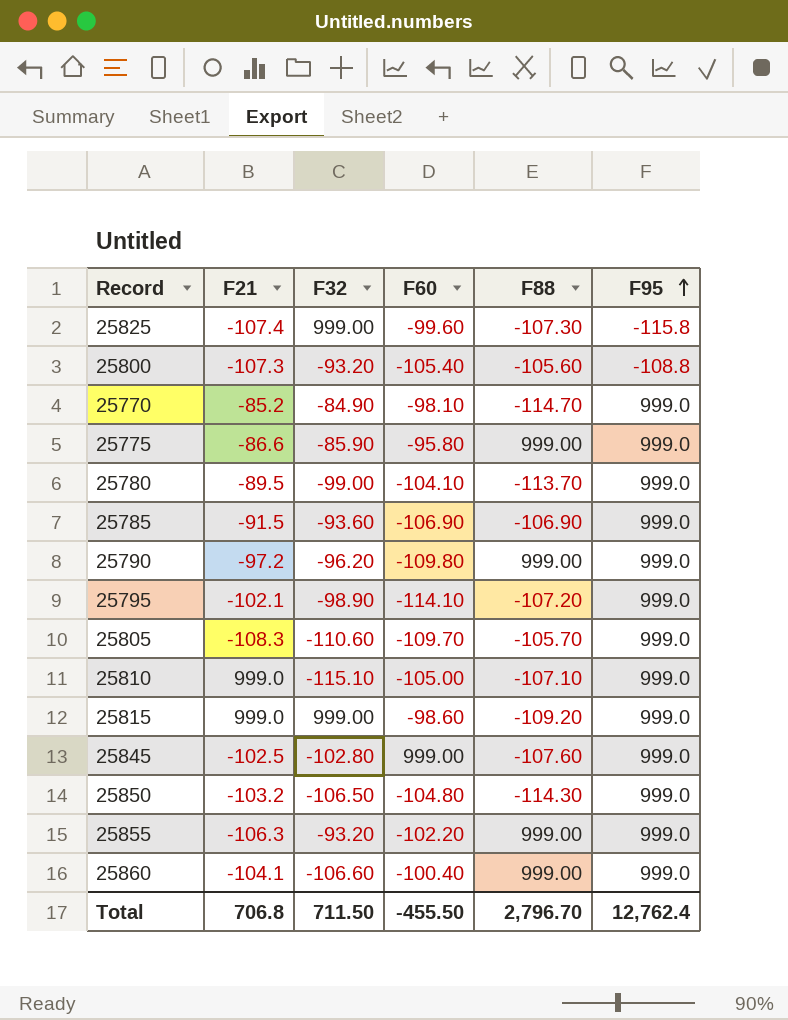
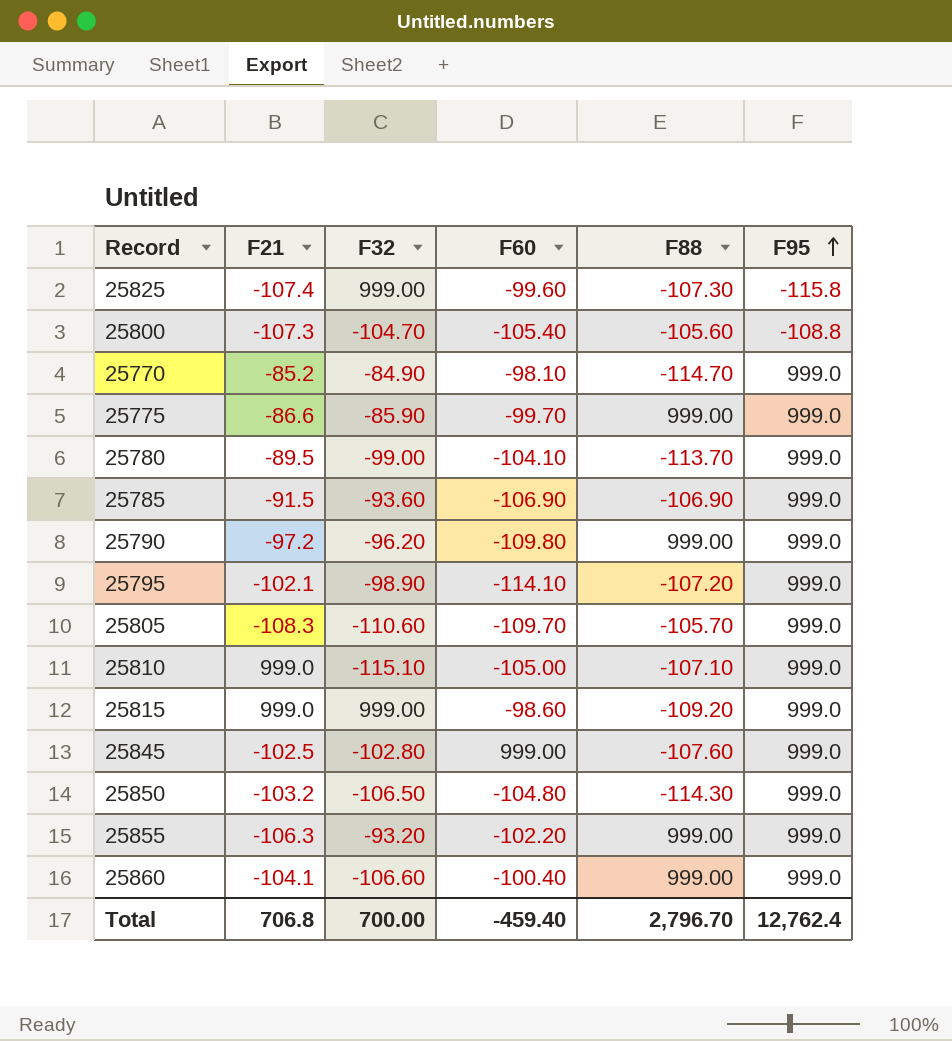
25800 | F32: -93.20 -> -104.70
25775 | F60: -95.80 -> -99.70
Total | F32: 711.50 -> 700.00
Total | F60: -455.50 -> -459.40

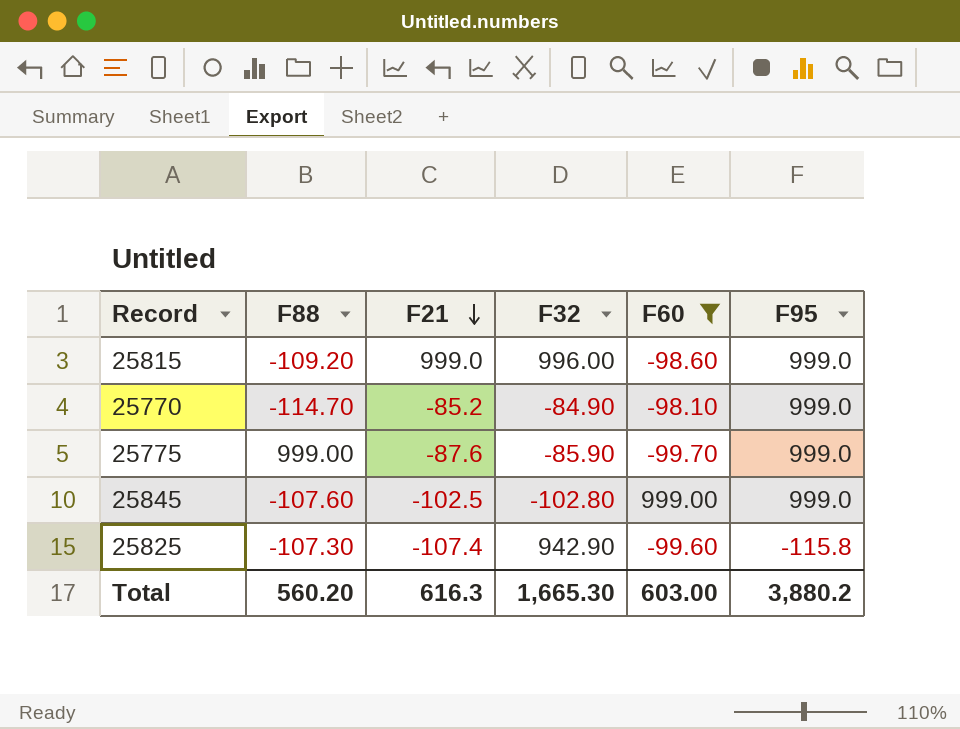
filter: none -> F60 >= -99.70
row order: F95 ascending -> F21 descending
column F88 | position: 5 -> 2
25815 | F32: 999.00 -> 996.00
25775 | F21: -86.6 -> -87.6
25825 | F32: 999.00 -> 942.90
Total | F88: 2,796.70 -> 560.20
Total | F21: 706.8 -> 616.3
Total | F32: 700.00 -> 1,665.30
Total | F60: -459.40 -> 603.00
Total | F95: 12,762.4 -> 3,880.2

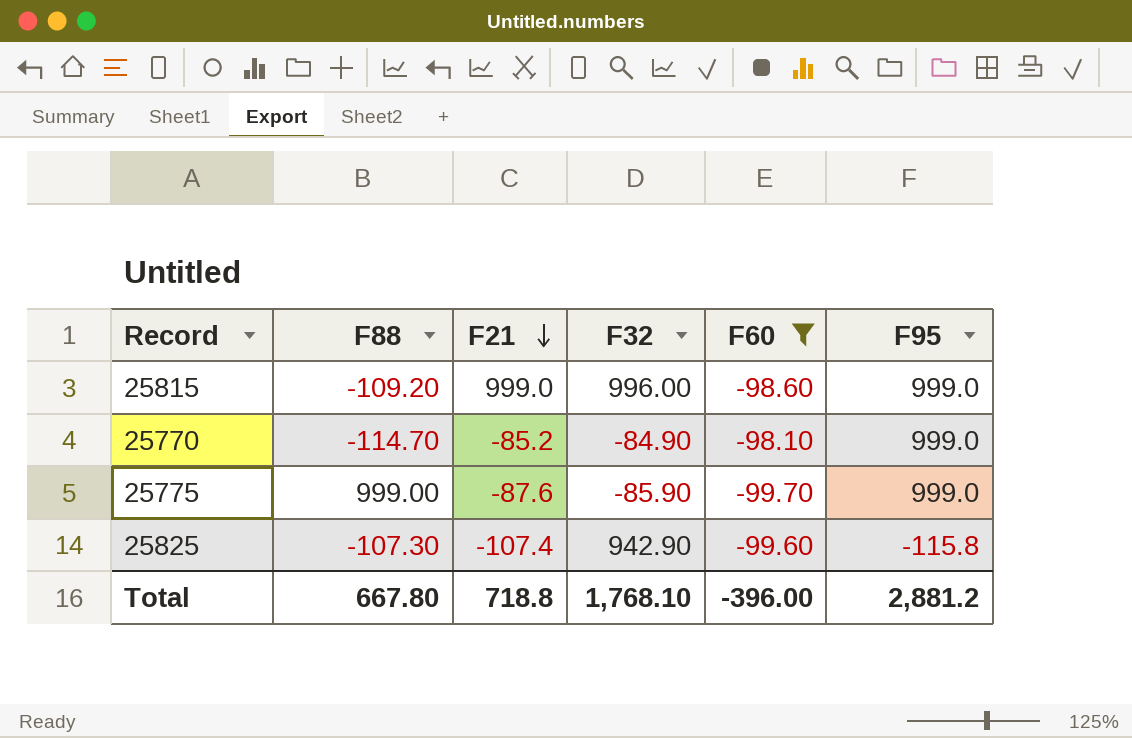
row 25845: -107.60 | -102.5 | -102.80 | 999.00 | 999.0 -> none
Total | F88: 560.20 -> 667.80
Total | F21: 616.3 -> 718.8
Total | F32: 1,665.30 -> 1,768.10
Total | F60: 603.00 -> -396.00
Total | F95: 3,880.2 -> 2,881.2

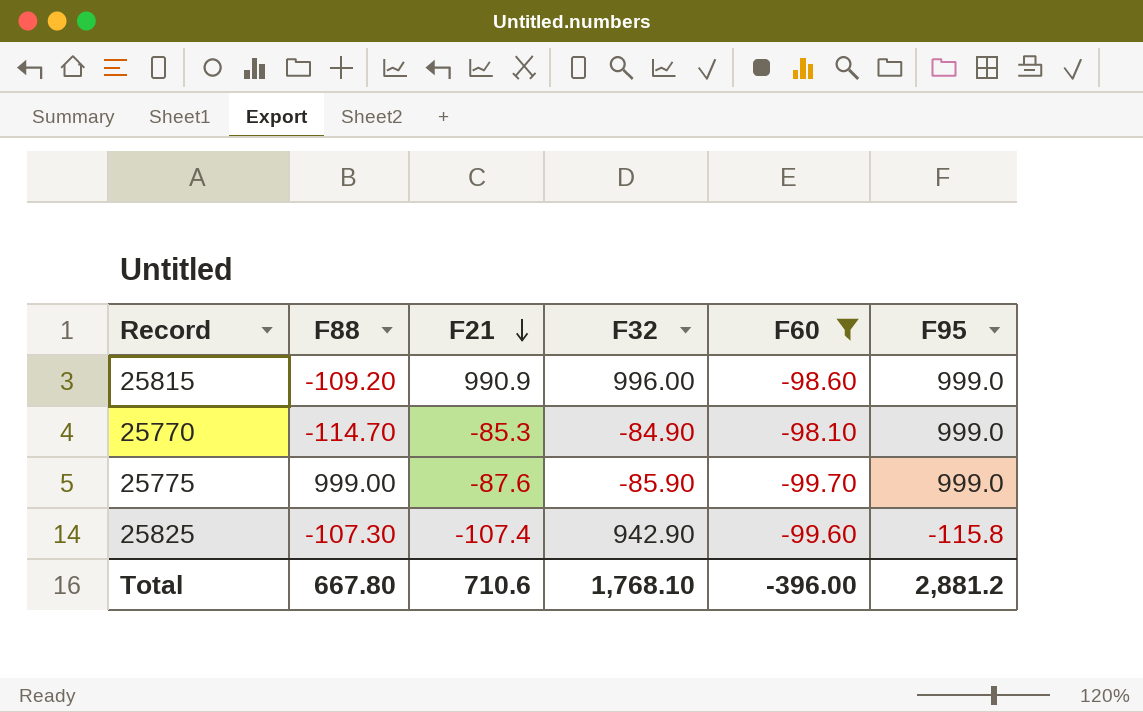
25815 | F21: 999.0 -> 990.9
25770 | F21: -85.2 -> -85.3
Total | F21: 718.8 -> 710.6

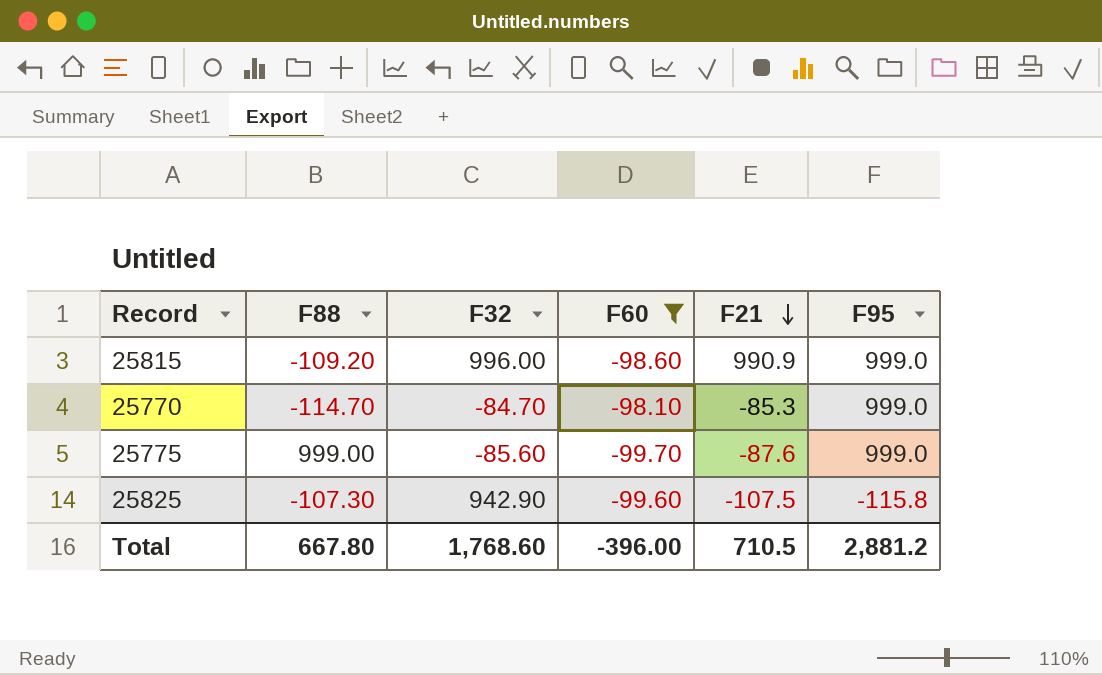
column F21 | position: 3 -> 5
25770 | F32: -84.90 -> -84.70
25775 | F32: -85.90 -> -85.60
25825 | F21: -107.4 -> -107.5
Total | F32: 1,768.10 -> 1,768.60
Total | F21: 710.6 -> 710.5

